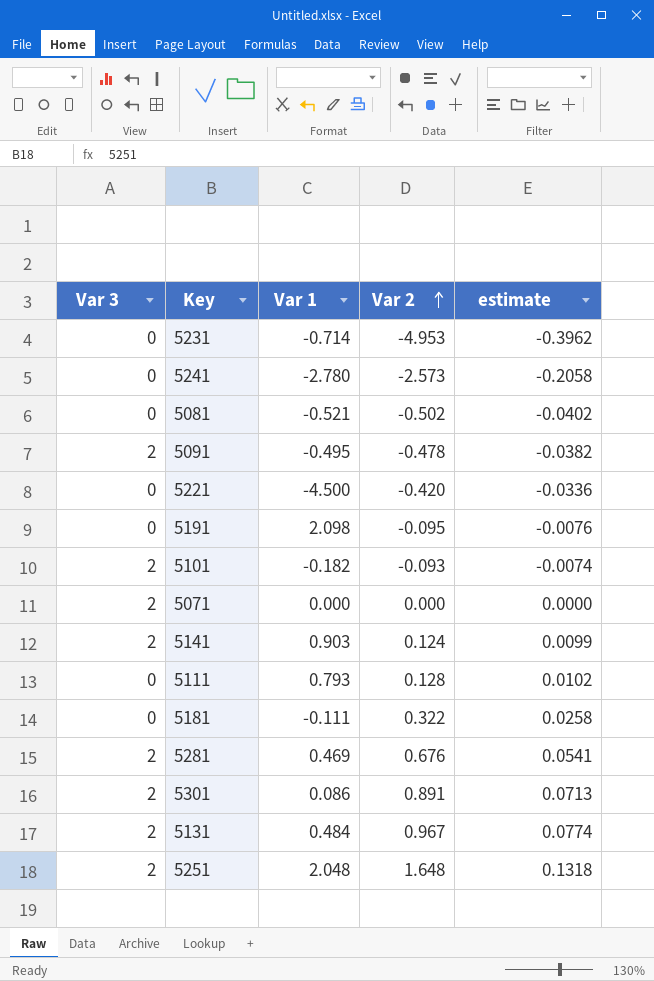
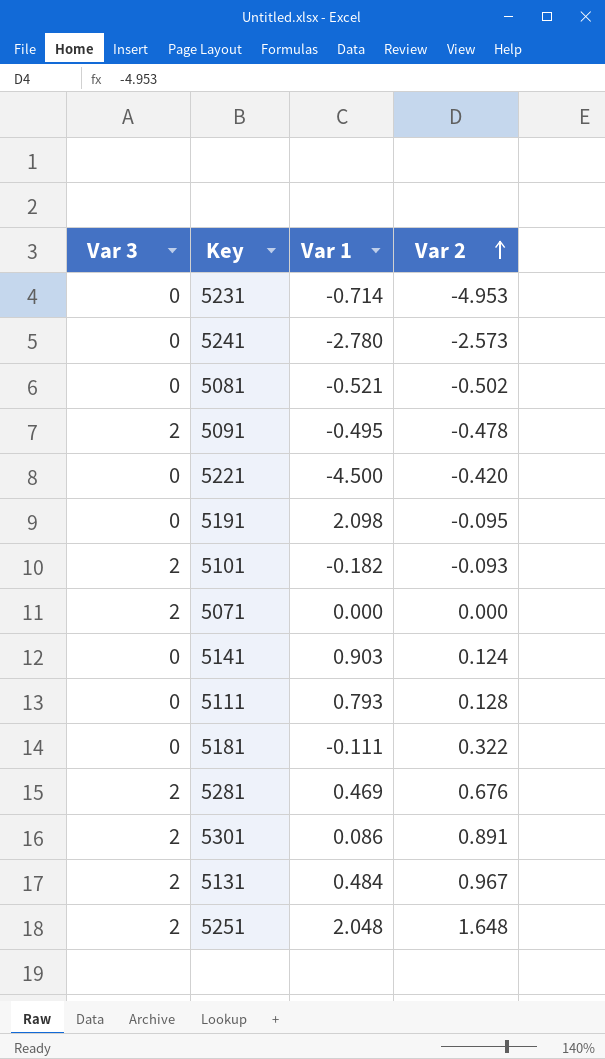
column estimate | formula: [Var 2] * 0.08 -> none
5141 | Var 3: 2 -> 0

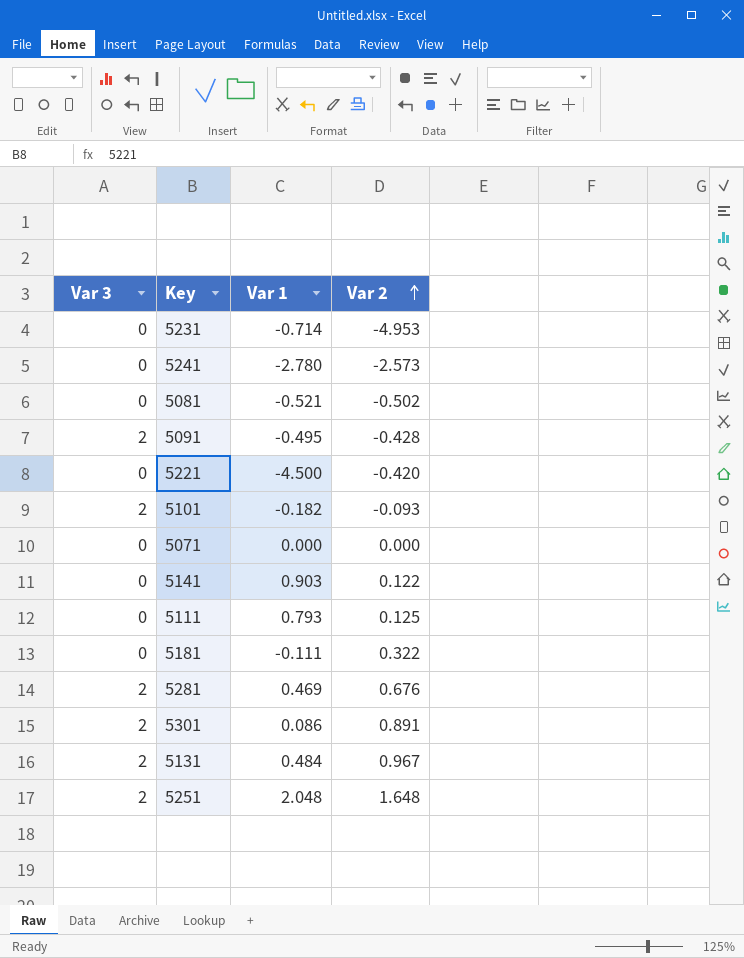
row 5191: 0 | 2.098 | -0.095 -> none
5091 | Var 2: -0.478 -> -0.428
5071 | Var 3: 2 -> 0
5141 | Var 2: 0.124 -> 0.122
5111 | Var 2: 0.128 -> 0.125

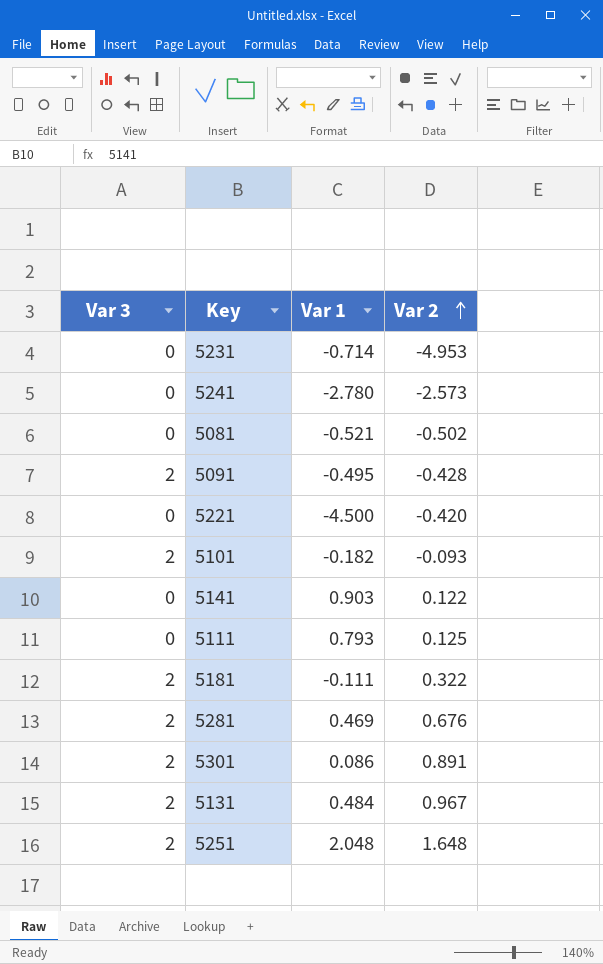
row 5071: 0 | 0.000 | 0.000 -> none
5181 | Var 3: 0 -> 2

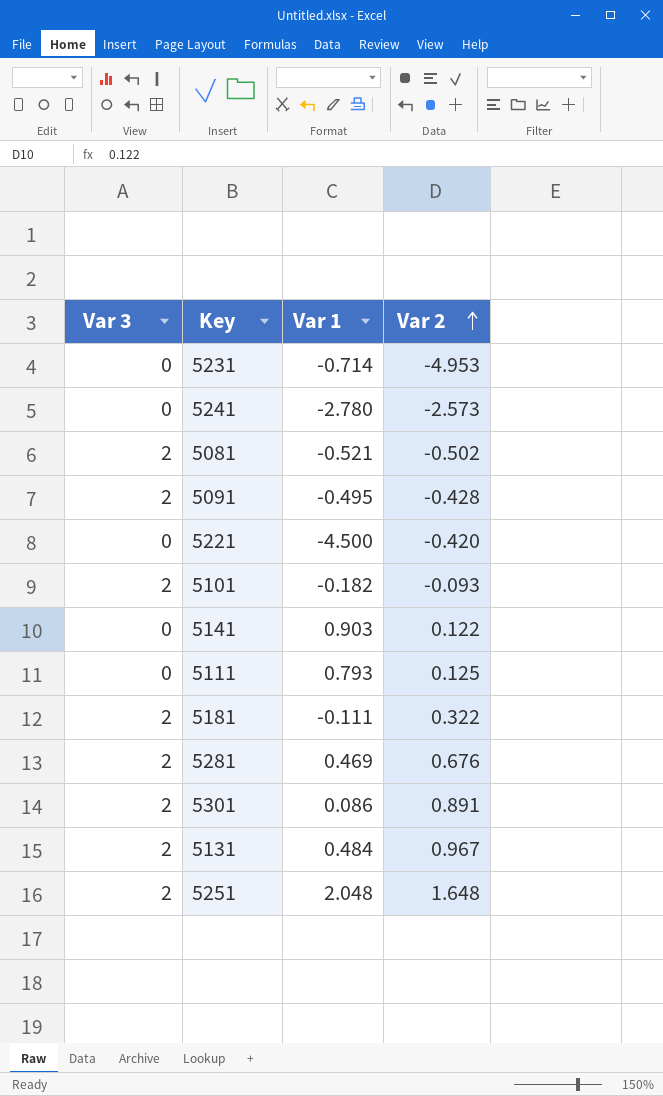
5081 | Var 3: 0 -> 2

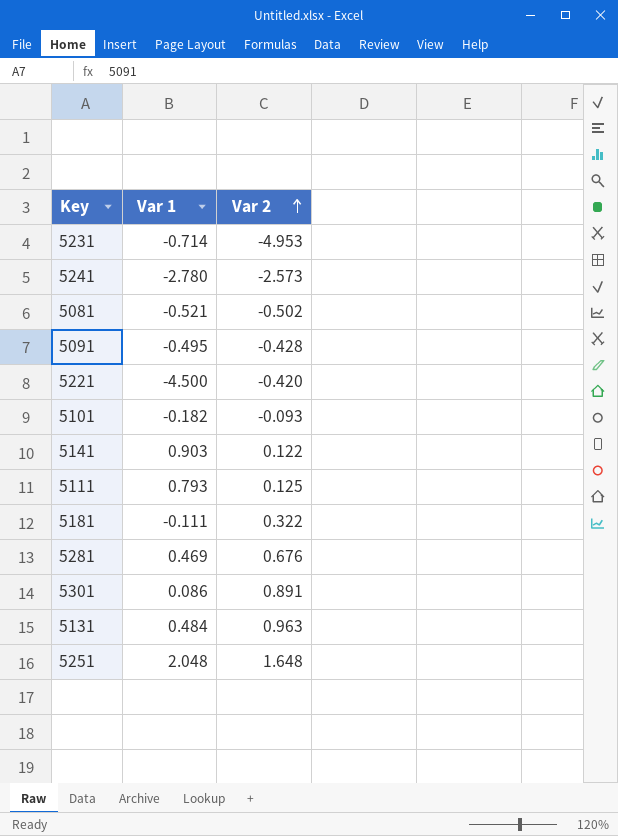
column Var 3 | position: 1 -> none
5131 | Var 2: 0.967 -> 0.963

